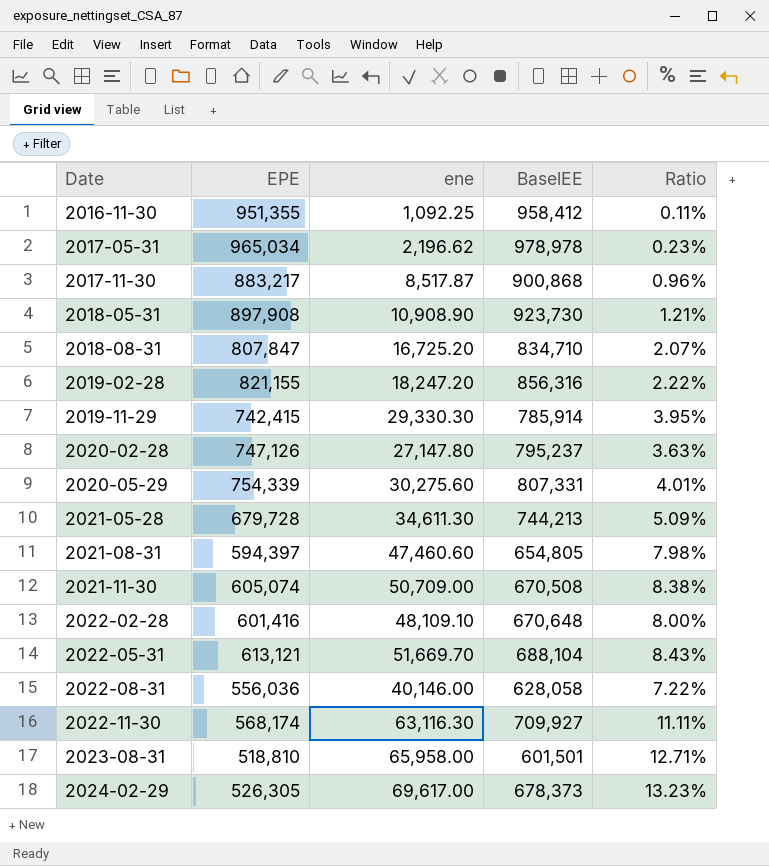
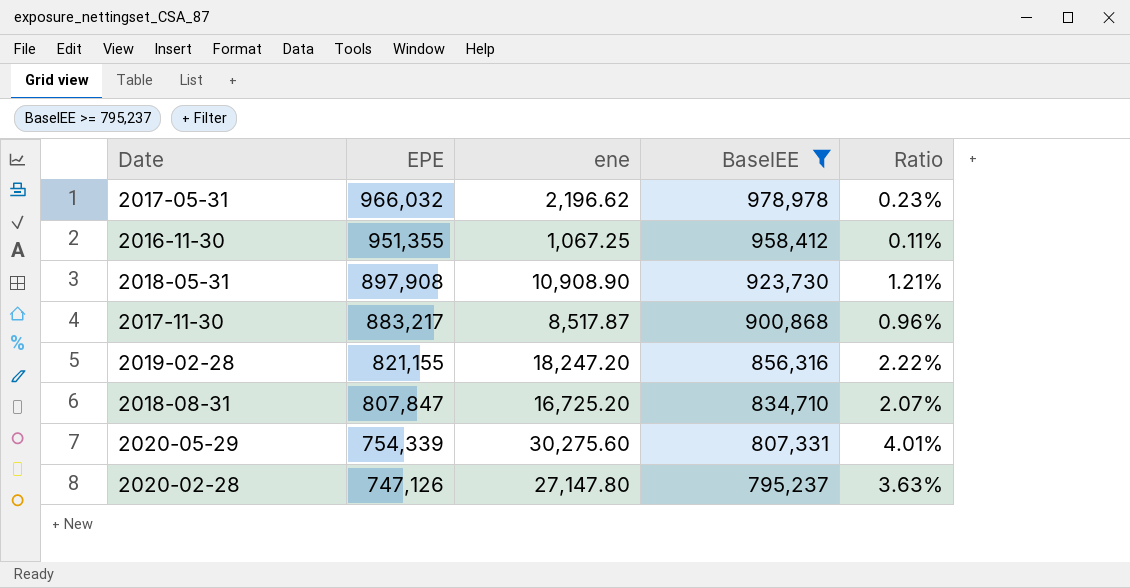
filter: none -> BaselEE >= 795,237
row order: Date ascending -> EPE descending
2017-05-31 | EPE: 965,034 -> 966,032
2016-11-30 | ene: 1,092.25 -> 1,067.25

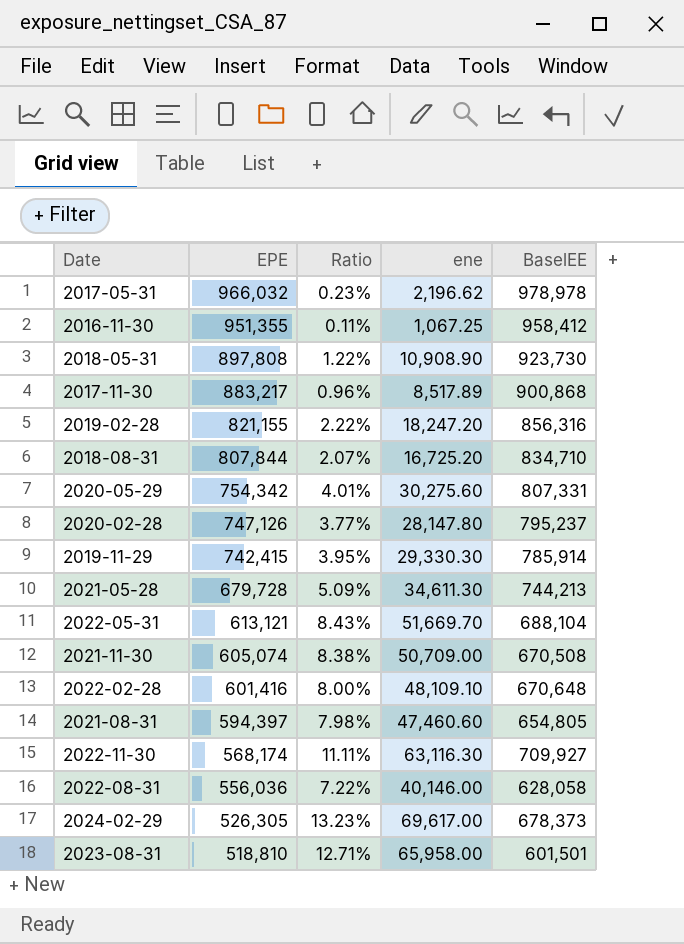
filter: BaselEE >= 795,237 -> none
column Ratio | position: 5 -> 3
2018-05-31 | EPE: 897,908 -> 897,808
2018-05-31 | Ratio: 1.21% -> 1.22%
2017-11-30 | ene: 8,517.87 -> 8,517.89
2018-08-31 | EPE: 807,847 -> 807,844
2020-05-29 | EPE: 754,339 -> 754,342
2020-02-28 | Ratio: 3.63% -> 3.77%
2020-02-28 | ene: 27,147.80 -> 28,147.80

